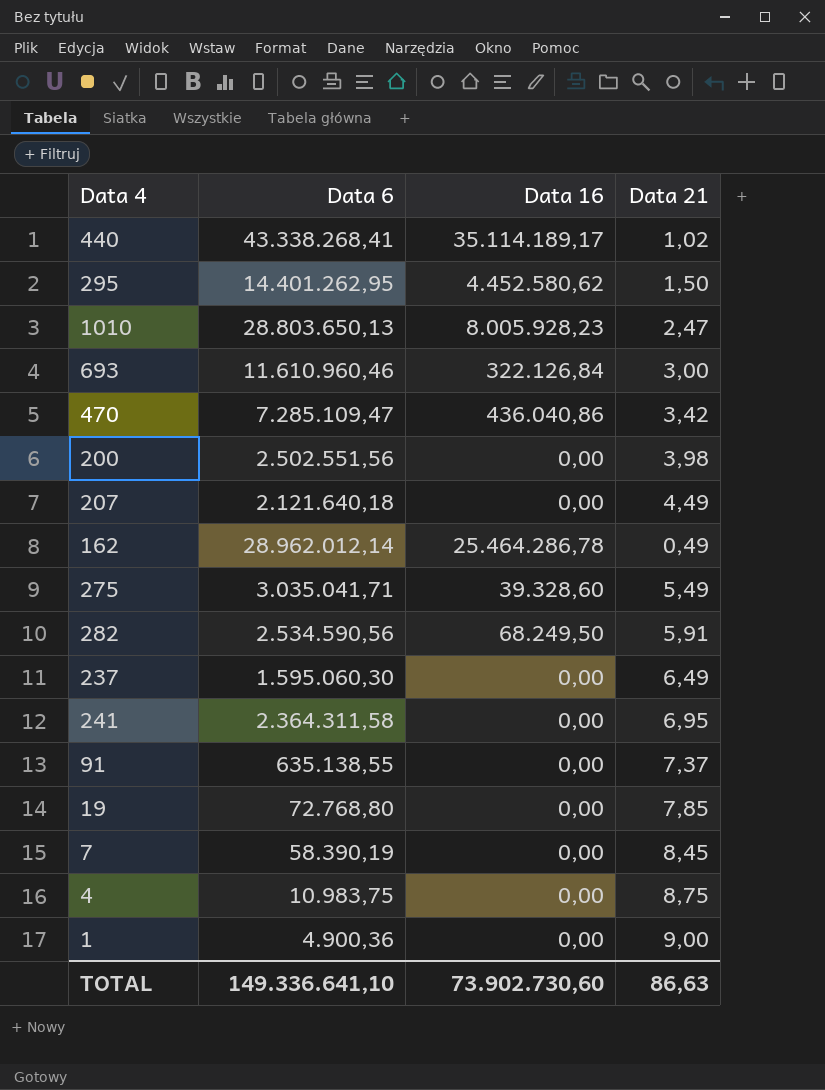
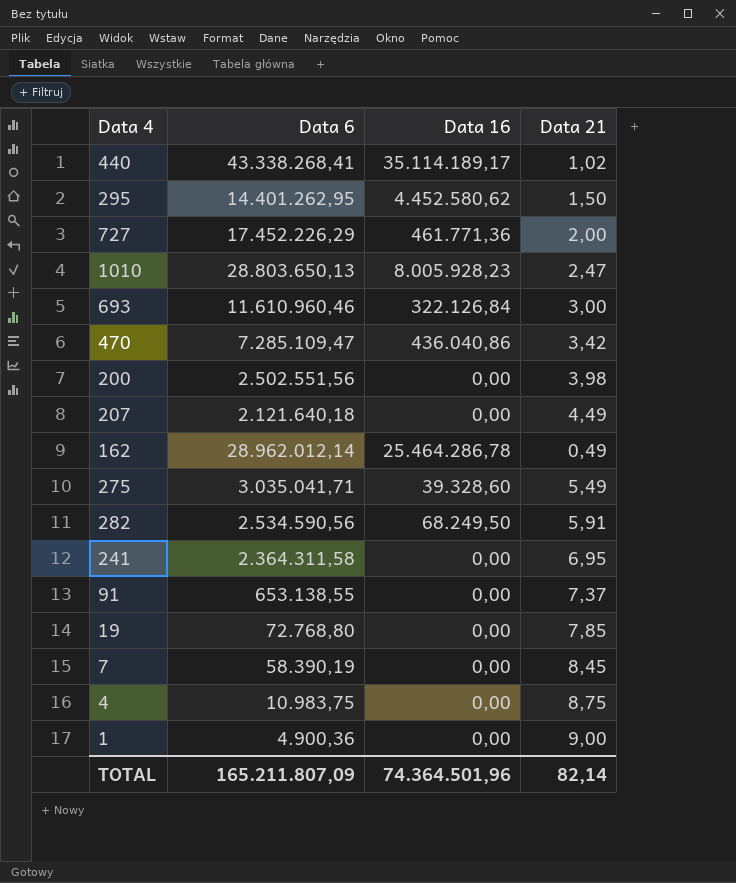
row 237: 1.595.060,30 | 0,00 | 6,49 -> none
row 727: none -> 17.452.226,29 | 461.771,36 | 2,00
91 | Data 6: 635.138,55 -> 653.138,55
TOTAL | Data 6: 149.336.641,10 -> 165.211.807,09
TOTAL | Data 16: 73.902.730,60 -> 74.364.501,96
TOTAL | Data 21: 86,63 -> 82,14

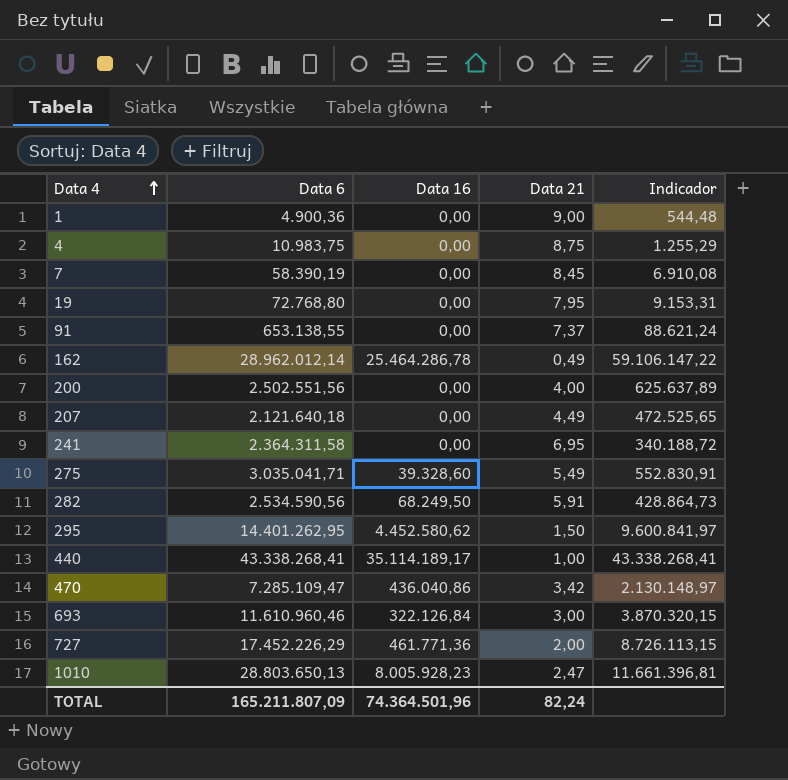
row order: none -> Data 4 ascending
column Indicador | formula: none -> [Data 6] / [Data 21]
19 | Data 21: 7,85 -> 7,95
200 | Data 21: 3,98 -> 4,00
440 | Data 21: 1,02 -> 1,00
TOTAL | Data 21: 82,14 -> 82,24

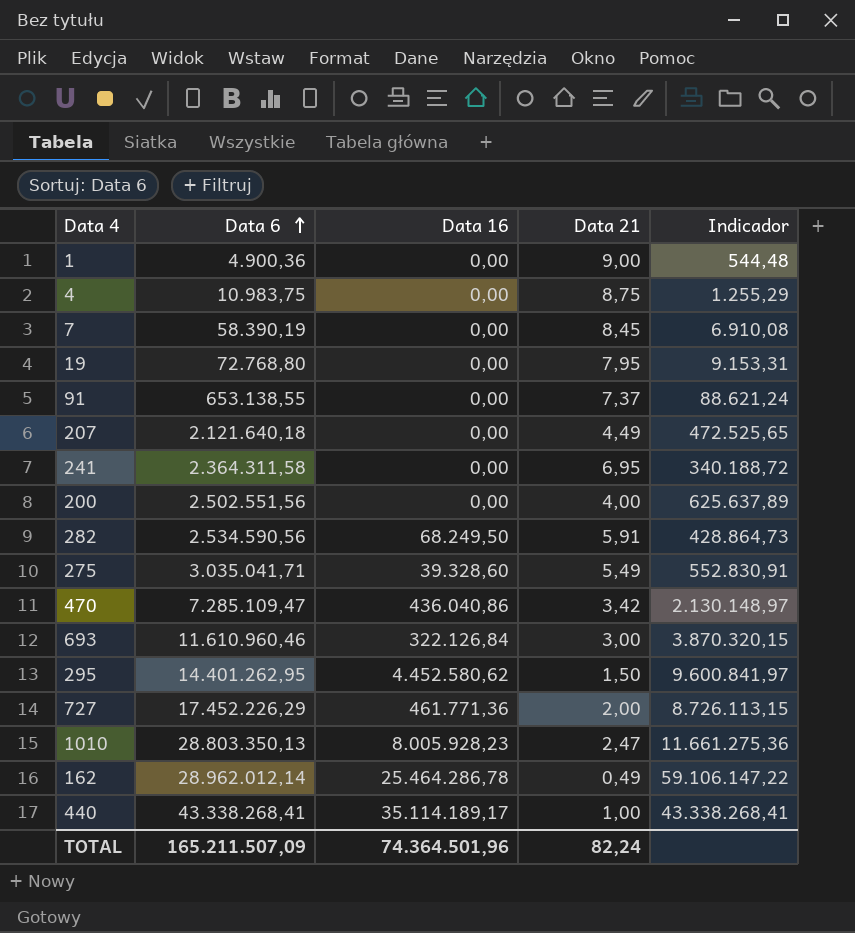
row order: Data 4 ascending -> Data 6 ascending
1010 | Data 6: 28.803.650,13 -> 28.803.350,13
1010 | Indicador: 11.661.396,81 -> 11.661.275,36
TOTAL | Data 6: 165.211.807,09 -> 165.211.507,09

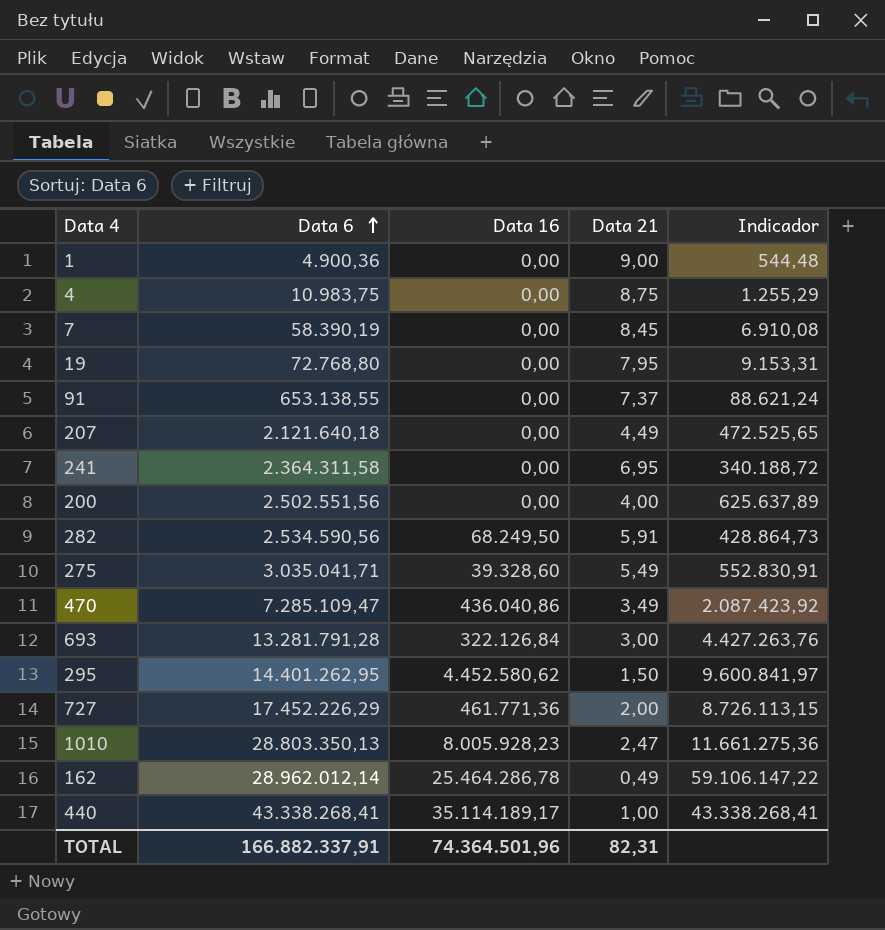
470 | Data 21: 3,42 -> 3,49
470 | Indicador: 2.130.148,97 -> 2.087.423,92
693 | Data 6: 11.610.960,46 -> 13.281.791,28
693 | Indicador: 3.870.320,15 -> 4.427.263,76
TOTAL | Data 6: 165.211.507,09 -> 166.882.337,91
TOTAL | Data 21: 82,24 -> 82,31

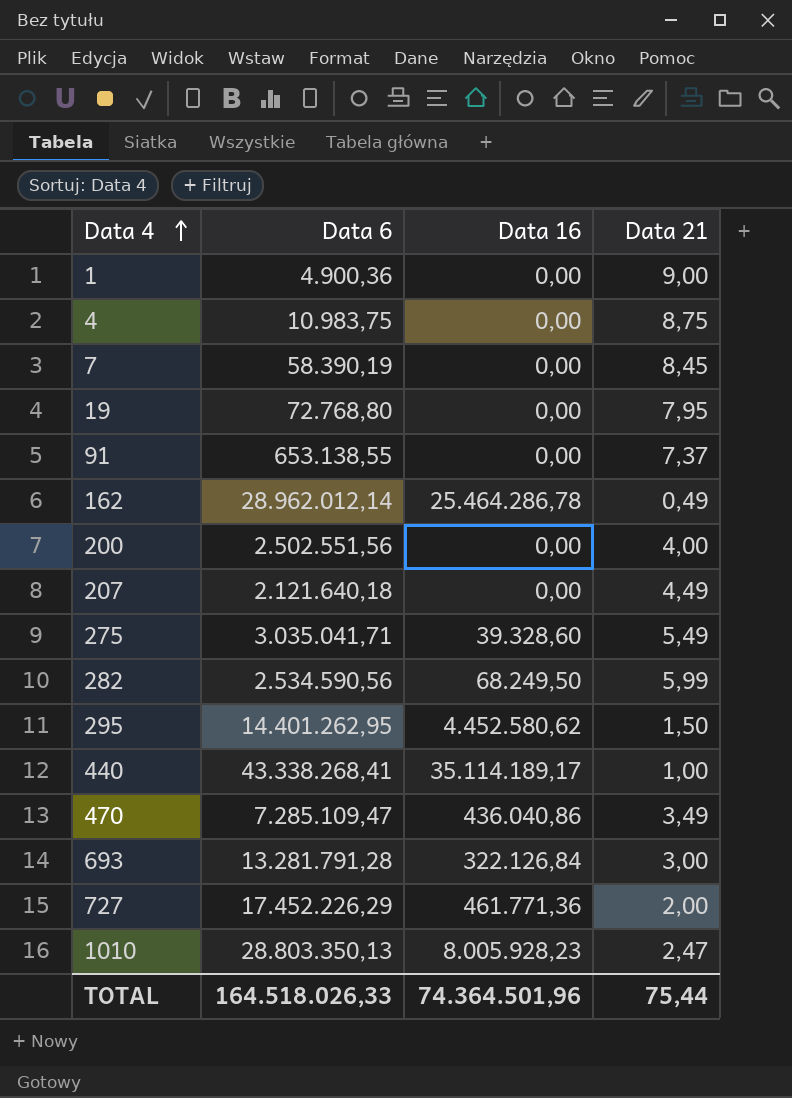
row order: Data 6 ascending -> Data 4 ascending
column Indicador | formula: [Data 6] / [Data 21] -> none
row 241: 2.364.311,58 | 0,00 | 6,95 | 340.188,72 -> none
282 | Data 21: 5,91 -> 5,99
TOTAL | Data 6: 166.882.337,91 -> 164.518.026,33
TOTAL | Data 21: 82,31 -> 75,44

